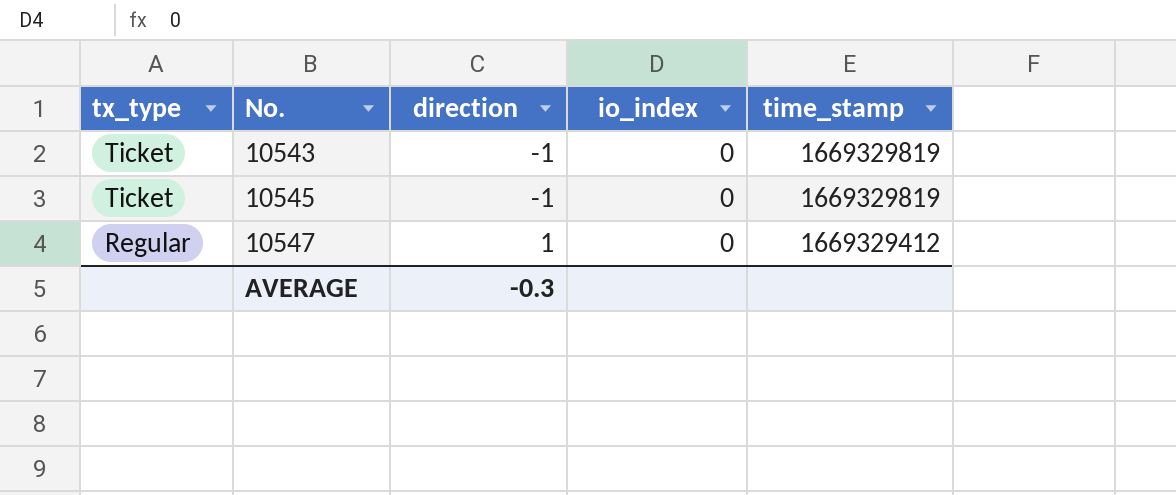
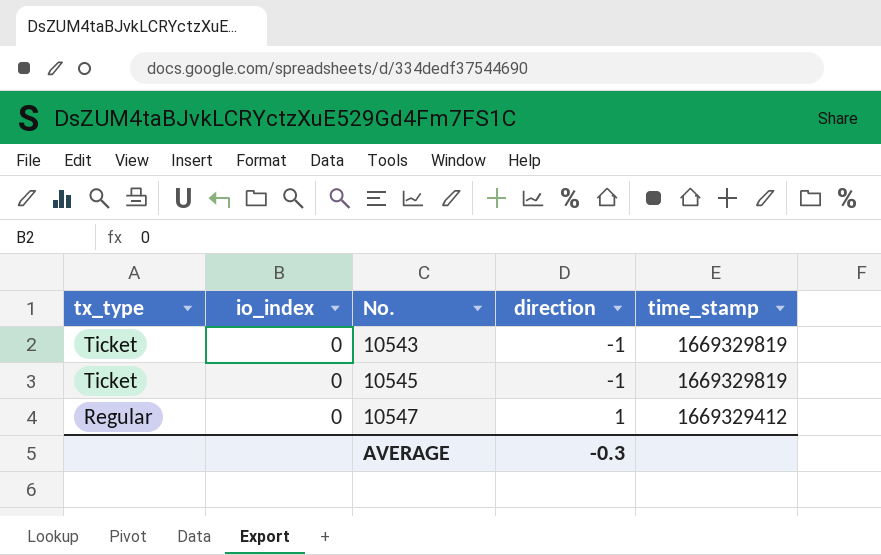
column io_index | position: 4 -> 2

